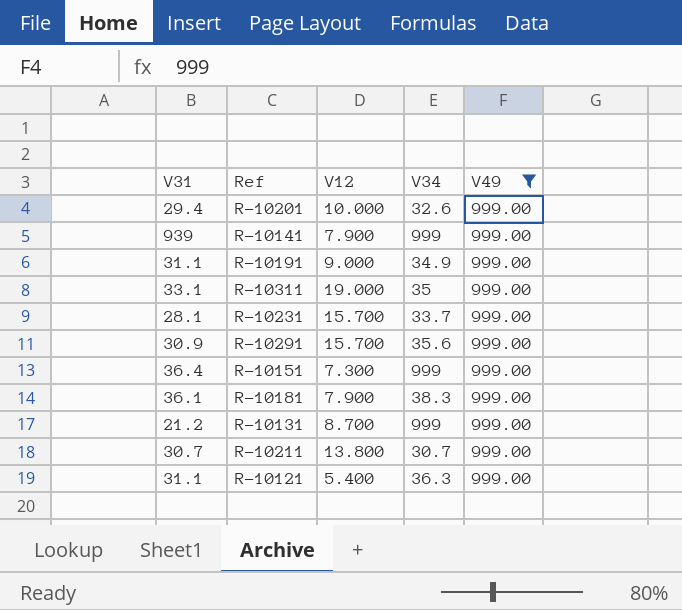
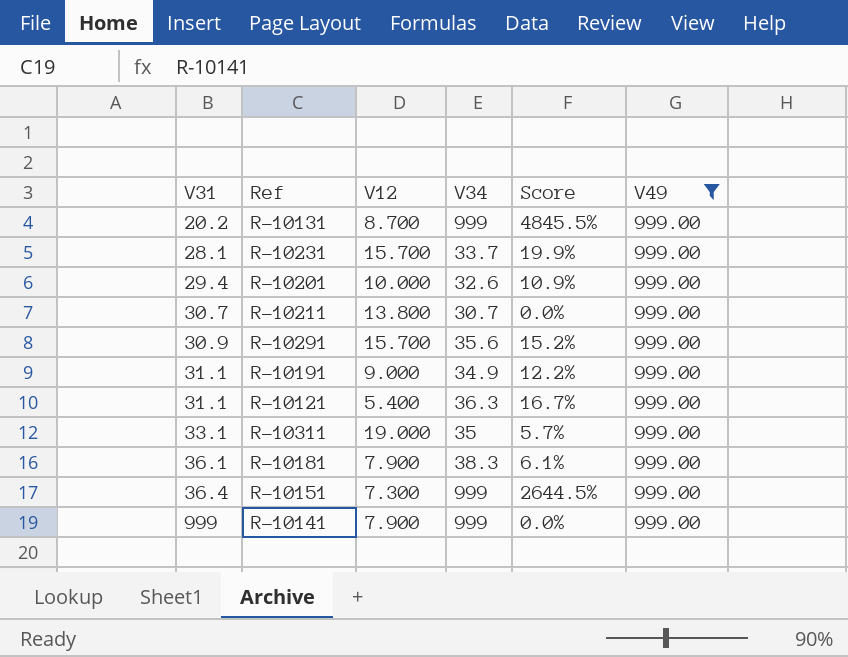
row order: none -> V31 ascending
column Score | formula: none -> ([V34] - [V31]) / [V31]
R-10131 | V31: 21.2 -> 20.2
R-10141 | V31: 939 -> 999

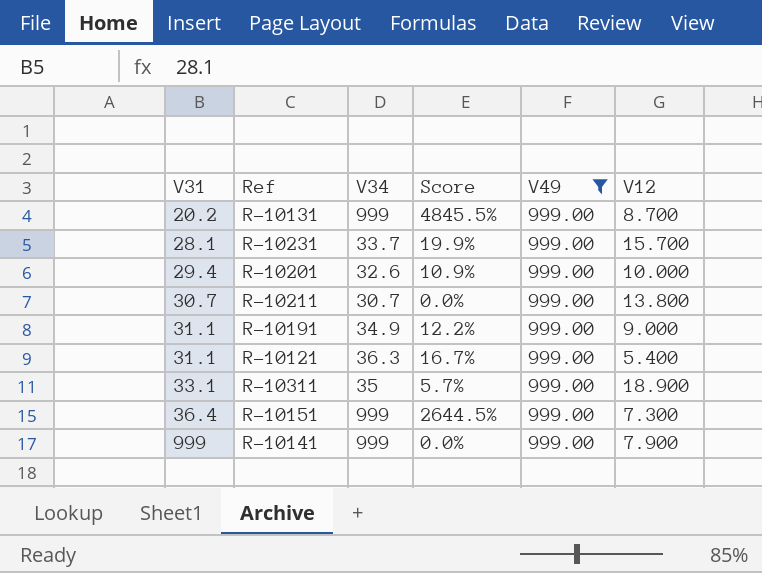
column V12 | position: 3 -> 6
row R-10291: 30.9 | 15.700 | 35.6 | 15.2% | 999.00 -> none
row R-10181: 36.1 | 7.900 | 38.3 | 6.1% | 999.00 -> none
R-10311 | V12: 19.000 -> 18.900

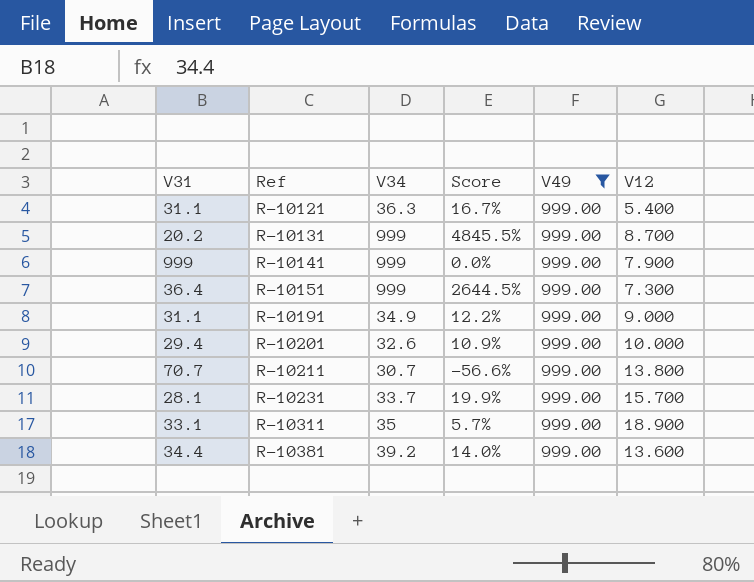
row order: V31 ascending -> Ref ascending
R-10211 | V31: 30.7 -> 70.7
R-10211 | Score: 0.0% -> -56.6%
row R-10381: none -> 34.4 | 39.2 | 14.0% | 999.00 | 13.600

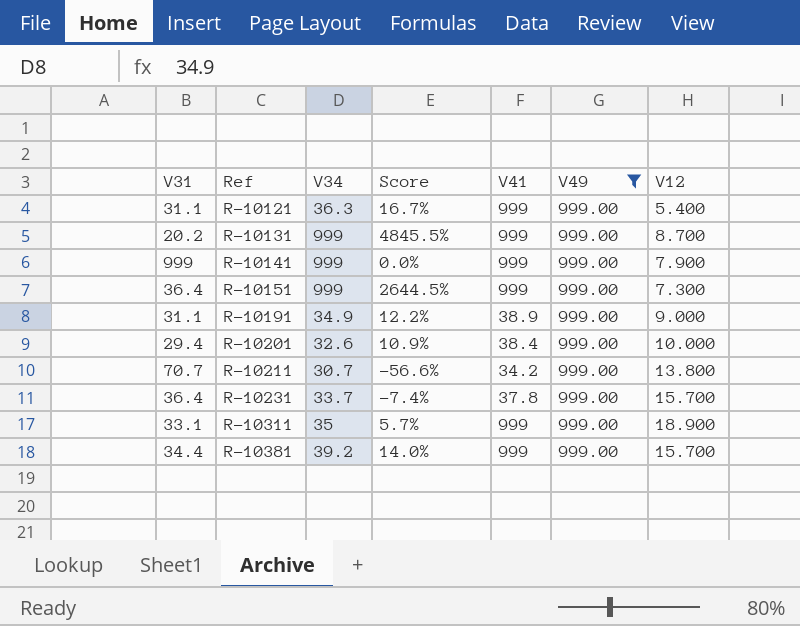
column V41 | position: none -> 5
R-10231 | V31: 28.1 -> 36.4
R-10231 | Score: 19.9% -> -7.4%
R-10381 | V12: 13.600 -> 15.700

